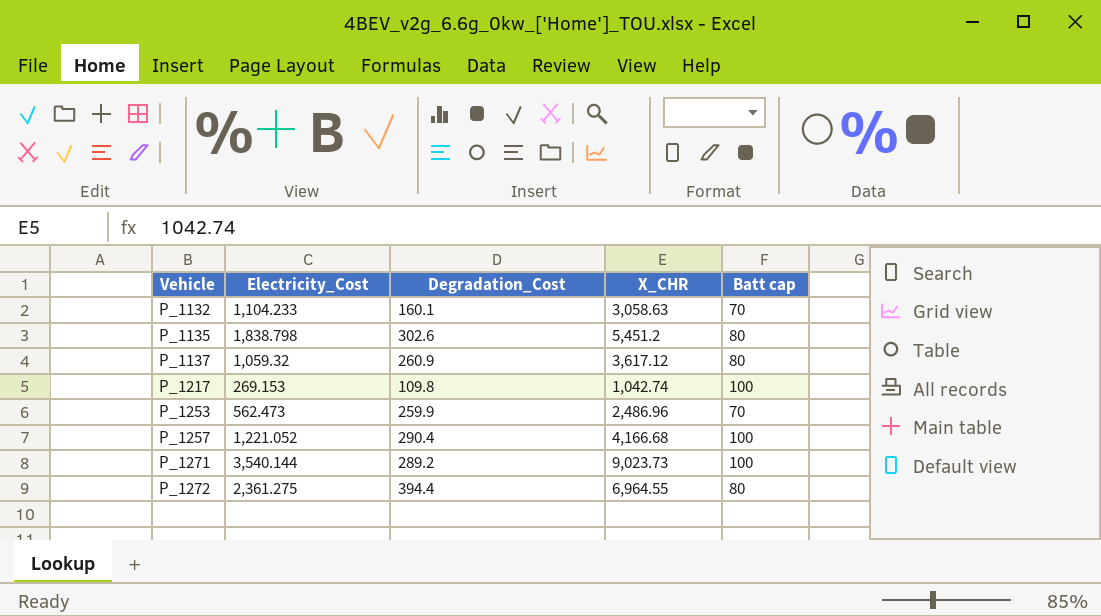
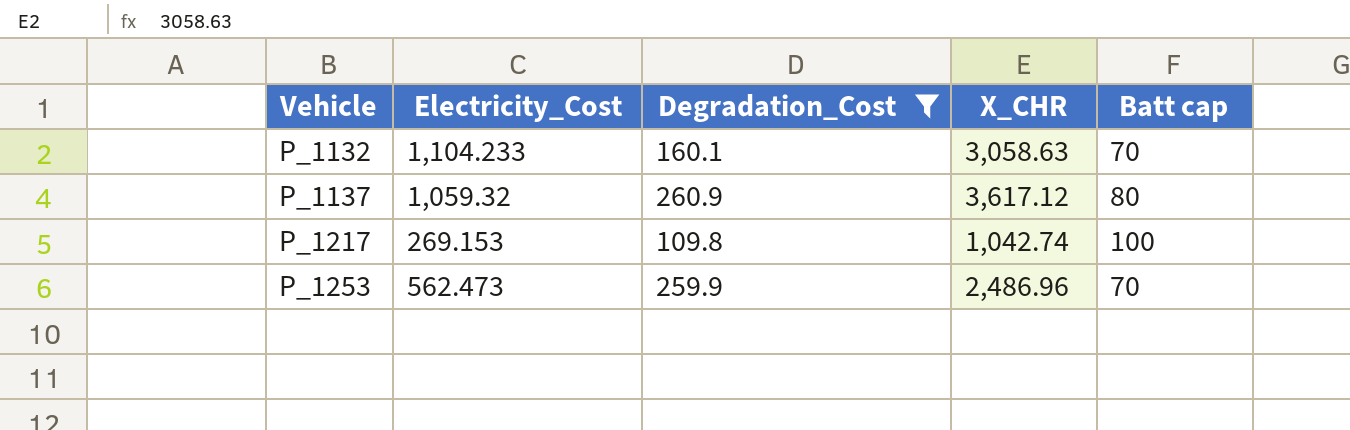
filter: none -> Degradation_Cost <= 260.9

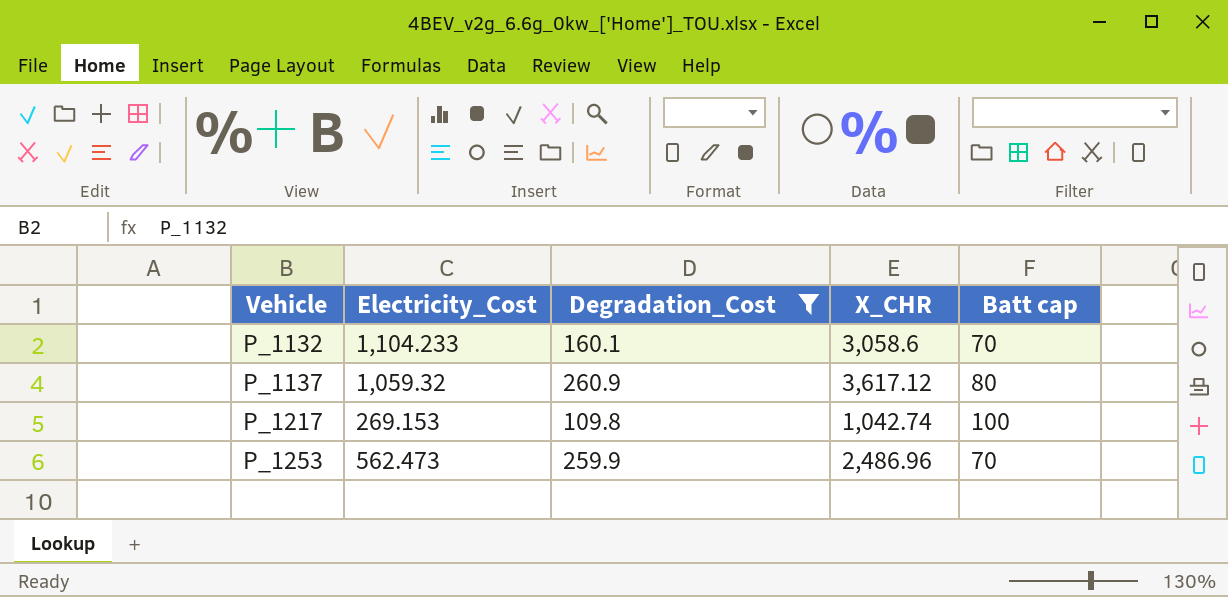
P_1132 | X_CHR: 3,058.63 -> 3,058.6

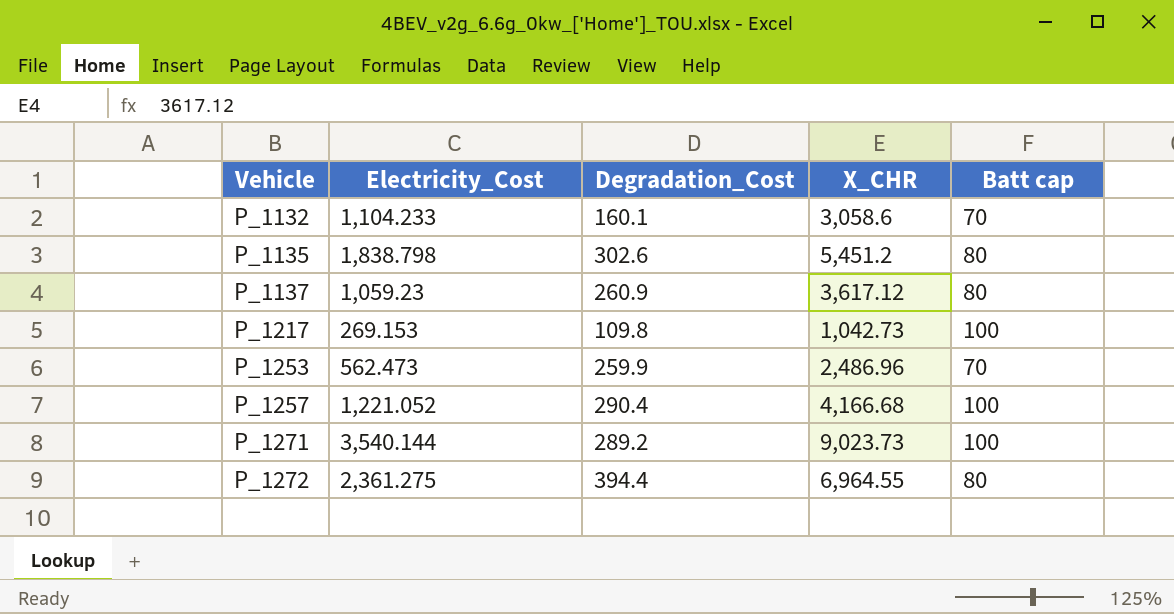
filter: Degradation_Cost <= 260.9 -> none
P_1137 | Electricity_Cost: 1,059.32 -> 1,059.23
P_1217 | X_CHR: 1,042.74 -> 1,042.73

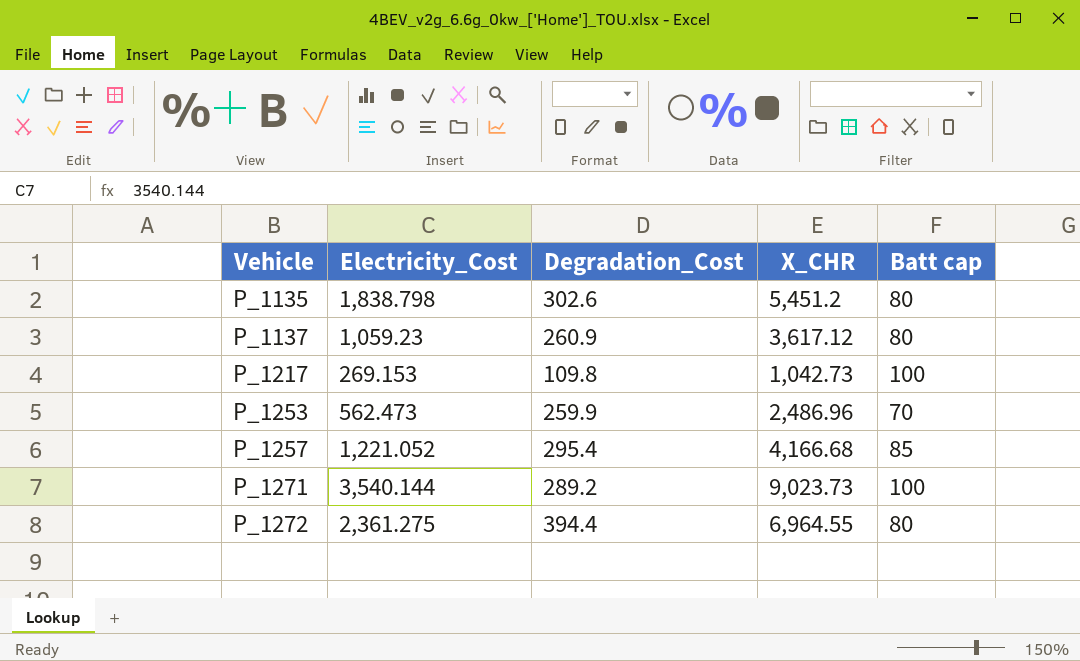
row P_1132: 1,104.233 | 160.1 | 3,058.6 | 70 -> none
P_1257 | Degradation_Cost: 290.4 -> 295.4
P_1257 | Batt cap: 100 -> 85

